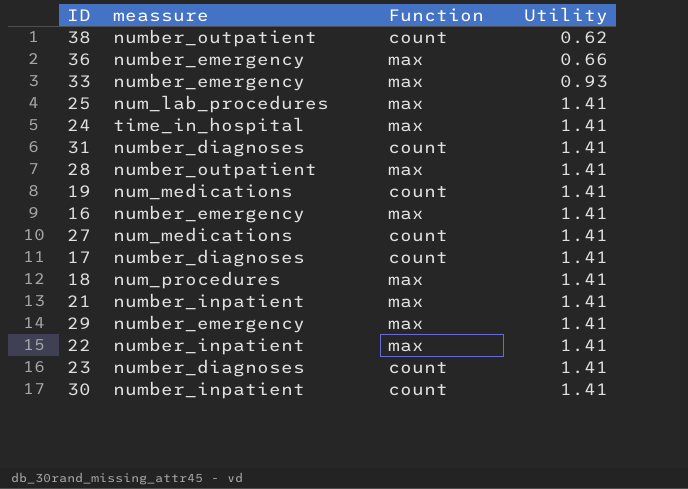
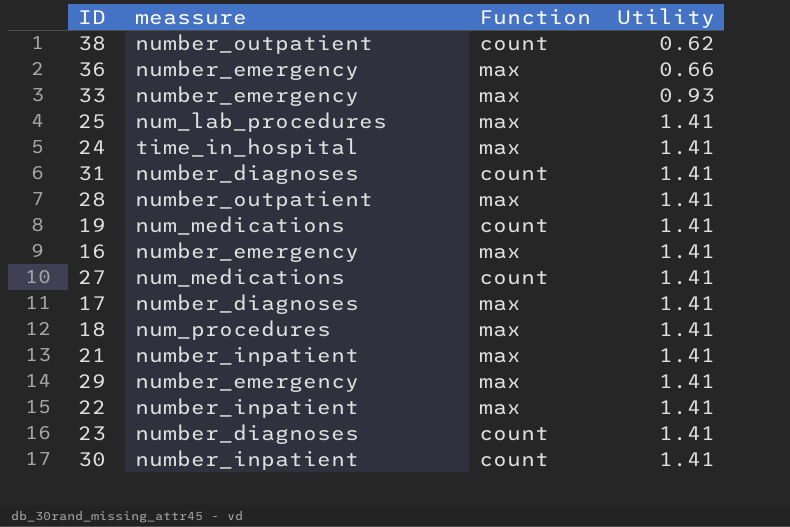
17 | Function: count -> max

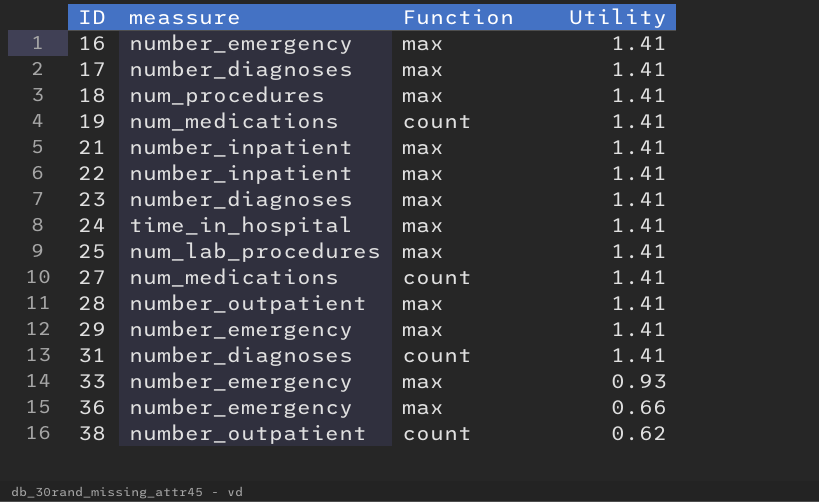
row order: Utility ascending -> ID ascending
row 30: number_inpatient | count | 1.41 -> none
23 | Function: count -> max

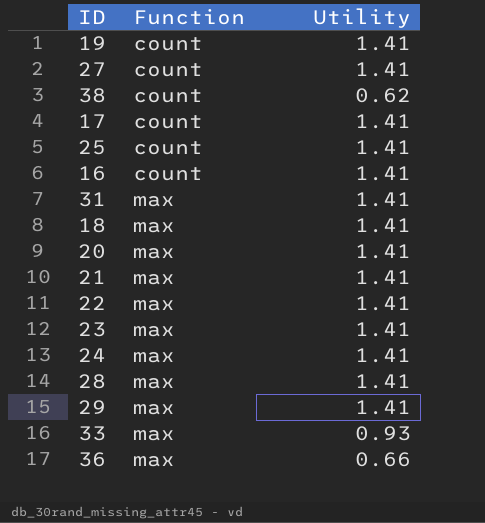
row order: ID ascending -> Function ascending
column meassure | position: 2 -> none
17 | Function: max -> count
25 | Function: max -> count
16 | Function: max -> count
31 | Function: count -> max
row 20: none -> max | 1.41

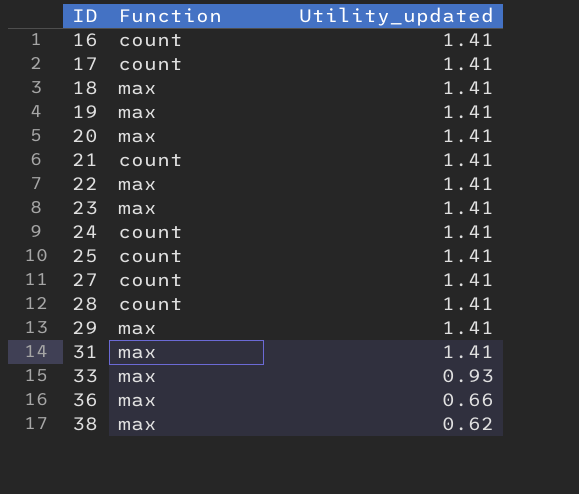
row order: Function ascending -> ID ascending
column name: Utility -> Utility_updated
19 | Function: count -> max
21 | Function: max -> count
24 | Function: max -> count
28 | Function: max -> count
38 | Function: count -> max

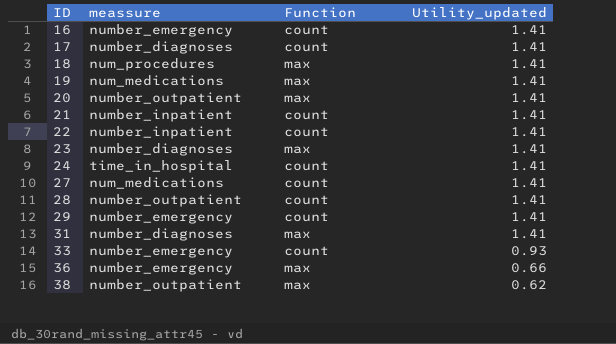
column meassure | position: none -> 2
row 25: count | 1.41 -> none
22 | Function: max -> count
29 | Function: max -> count
33 | Function: max -> count

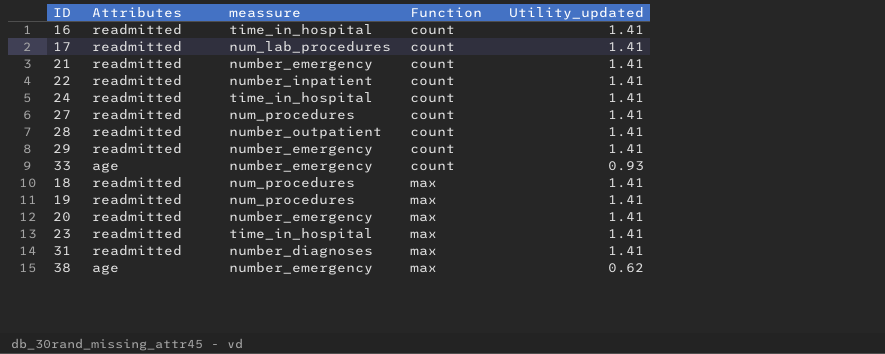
row order: ID ascending -> Function ascending
column Attributes | position: none -> 2
row 36: number_emergency | max | 0.66 -> none
16 | meassure: number_emergency -> time_in_hospital
17 | meassure: number_diagnoses -> num_lab_procedures
21 | meassure: number_inpatient -> number_emergency
27 | meassure: num_medications -> num_procedures
19 | meassure: num_medications -> num_procedures
20 | meassure: number_outpatient -> number_emergency
23 | meassure: number_diagnoses -> time_in_hospital
38 | meassure: number_outpatient -> number_emergency

